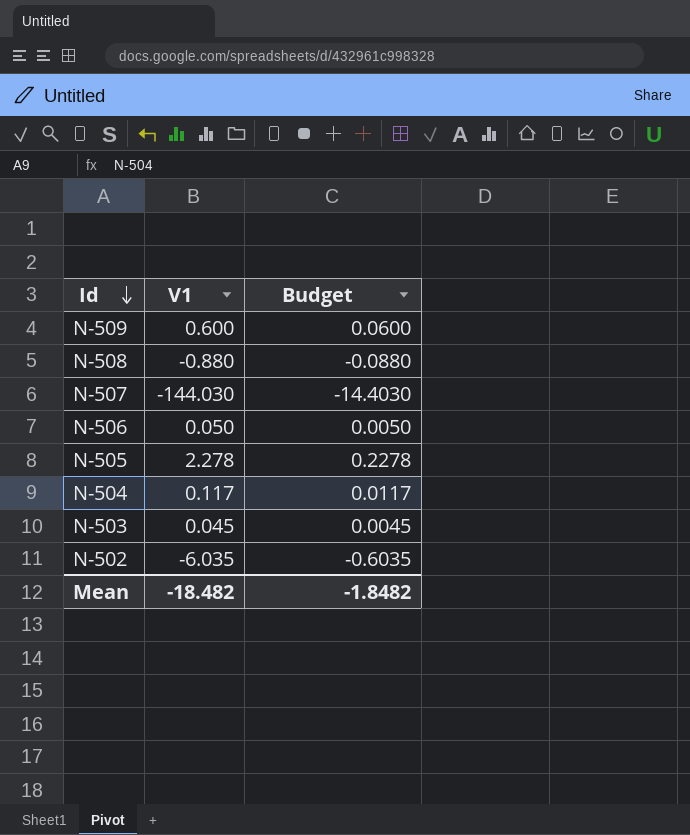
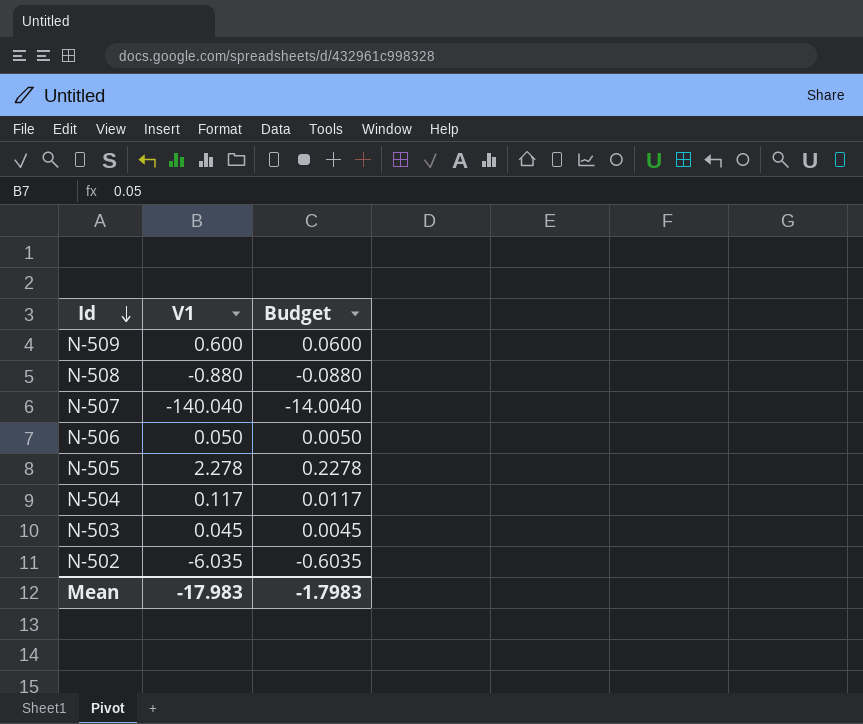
N-507 | V1: -144.030 -> -140.040
N-507 | Budget: -14.4030 -> -14.0040
Mean | V1: -18.482 -> -17.983
Mean | Budget: -1.8482 -> -1.7983

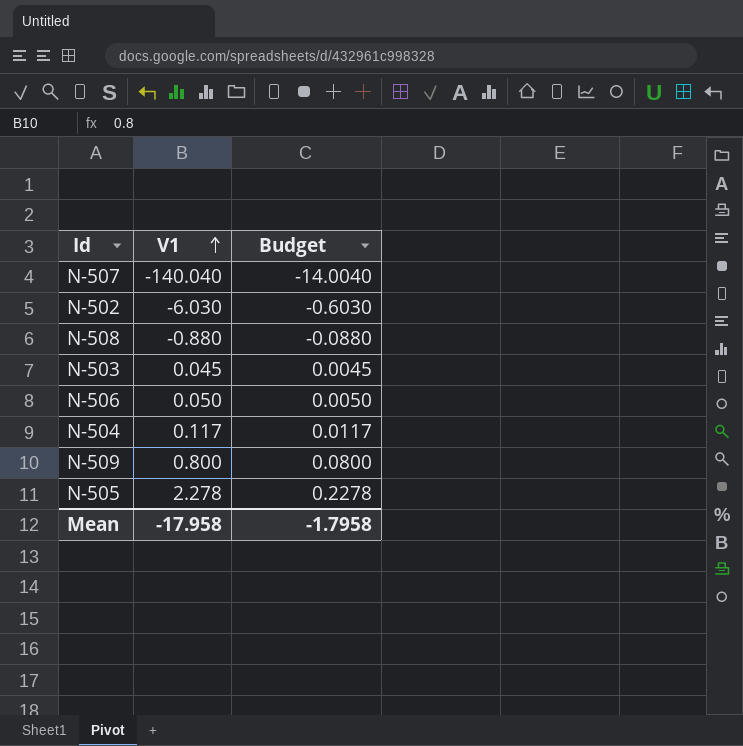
row order: Id descending -> V1 ascending
N-502 | V1: -6.035 -> -6.030
N-502 | Budget: -0.6035 -> -0.6030
N-509 | V1: 0.600 -> 0.800
N-509 | Budget: 0.0600 -> 0.0800
Mean | V1: -17.983 -> -17.958
Mean | Budget: -1.7983 -> -1.7958

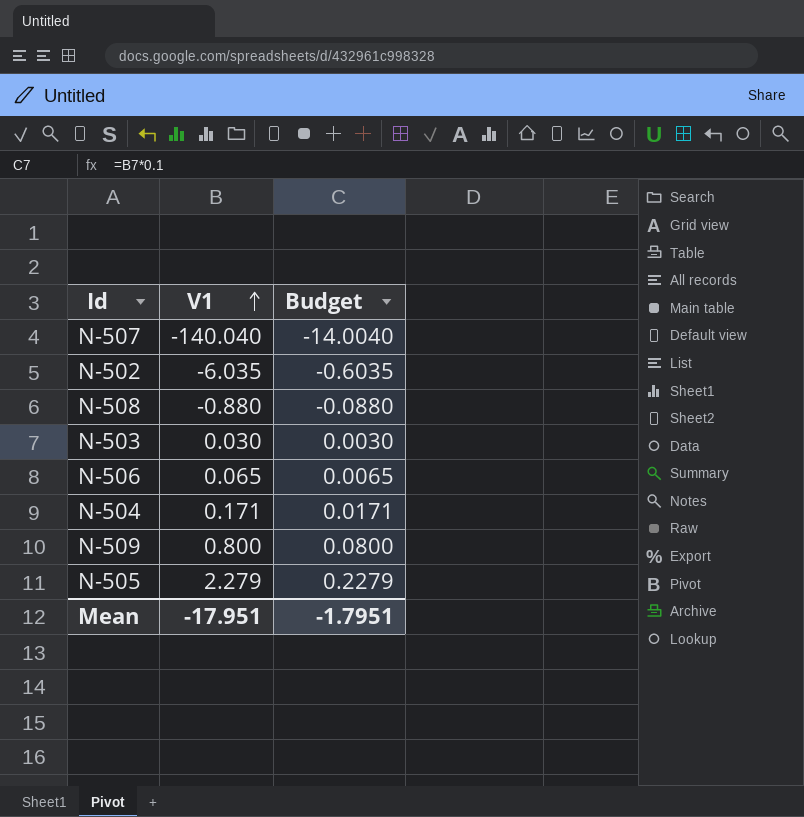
N-502 | V1: -6.030 -> -6.035
N-502 | Budget: -0.6030 -> -0.6035
N-503 | V1: 0.045 -> 0.030
N-503 | Budget: 0.0045 -> 0.0030
N-506 | V1: 0.050 -> 0.065
N-506 | Budget: 0.0050 -> 0.0065
N-504 | V1: 0.117 -> 0.171
N-504 | Budget: 0.0117 -> 0.0171
N-505 | V1: 2.278 -> 2.279
N-505 | Budget: 0.2278 -> 0.2279
Mean | V1: -17.958 -> -17.951
Mean | Budget: -1.7958 -> -1.7951

